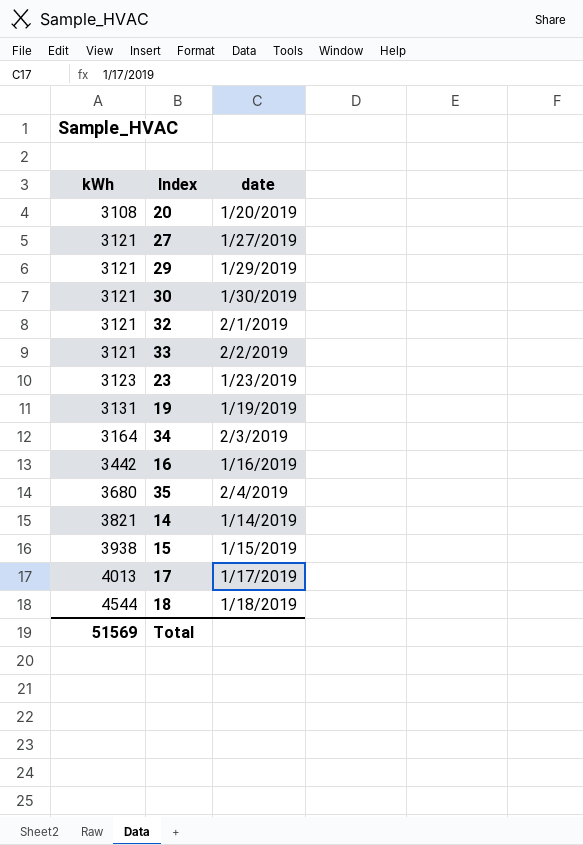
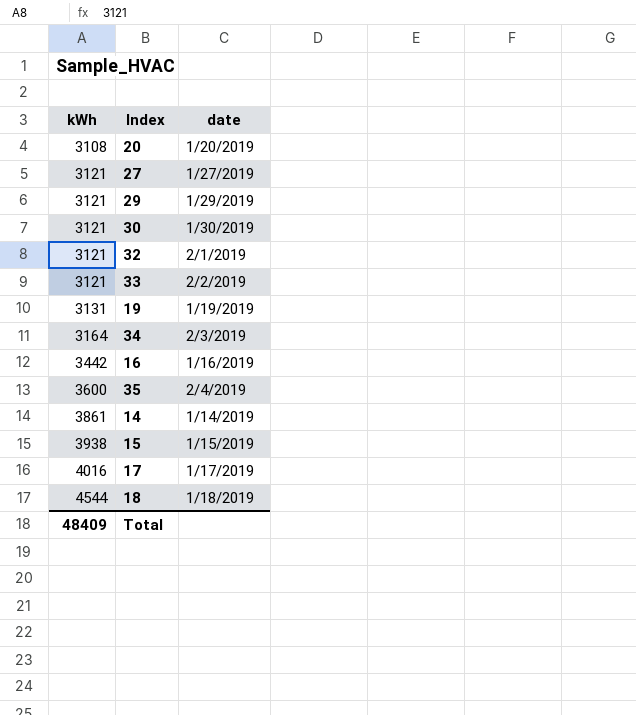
row 23: 3123 | 1/23/2019 -> none
35 | kWh: 3680 -> 3600
14 | kWh: 3821 -> 3861
17 | kWh: 4013 -> 4016
Total | kWh: 51569 -> 48409

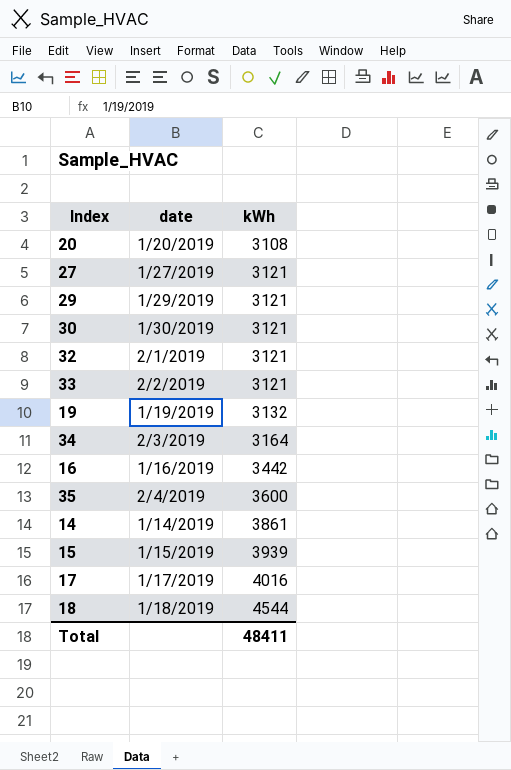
column kWh | position: 1 -> 3
19 | kWh: 3131 -> 3132
15 | kWh: 3938 -> 3939
Total | kWh: 48409 -> 48411

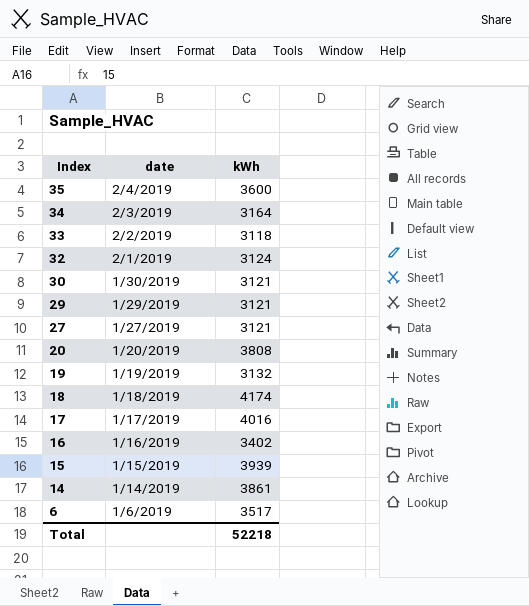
row order: kWh ascending -> Index descending
33 | kWh: 3121 -> 3118
32 | kWh: 3121 -> 3124
20 | kWh: 3108 -> 3808
18 | kWh: 4544 -> 4174
16 | kWh: 3442 -> 3402
row 6: none -> 1/6/2019 | 3517
Total | kWh: 48411 -> 52218

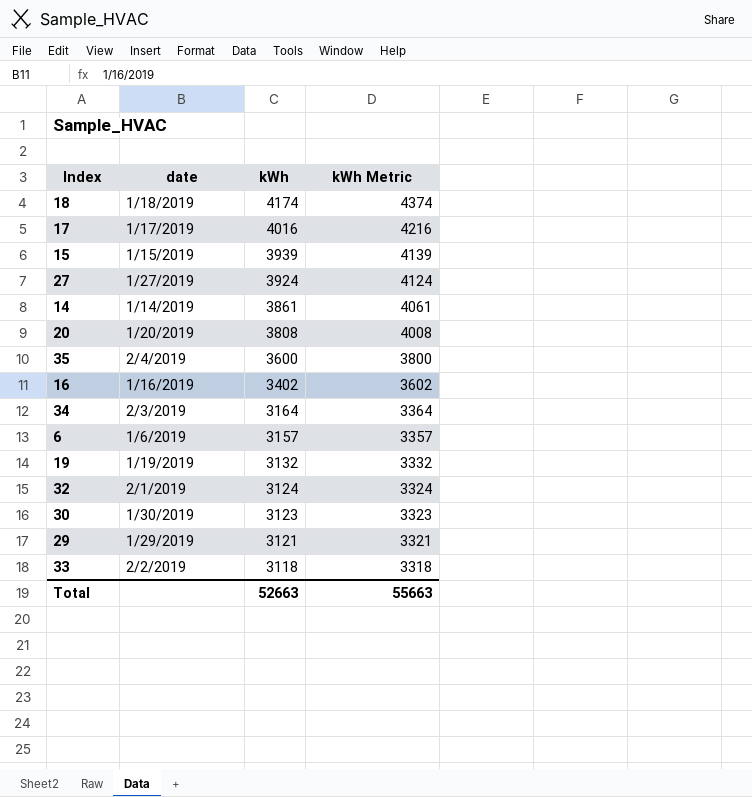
row order: Index descending -> kWh descending
column kWh Metric | formula: none -> [kWh] + 200
27 | kWh: 3121 -> 3924
6 | kWh: 3517 -> 3157
30 | kWh: 3121 -> 3123
Total | kWh: 52218 -> 52663

